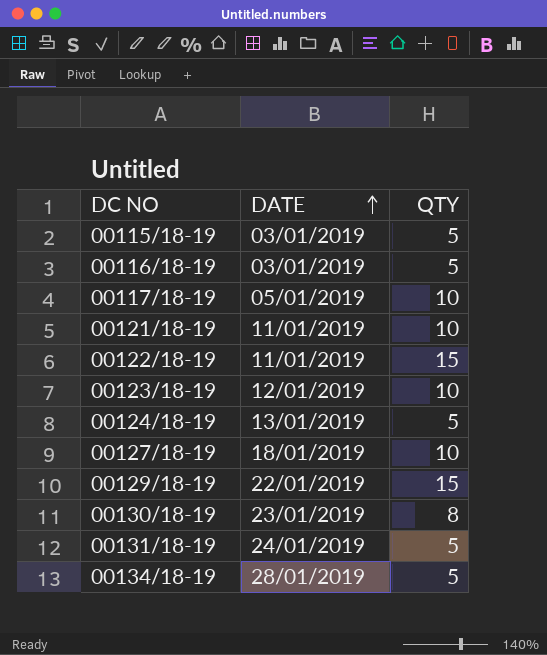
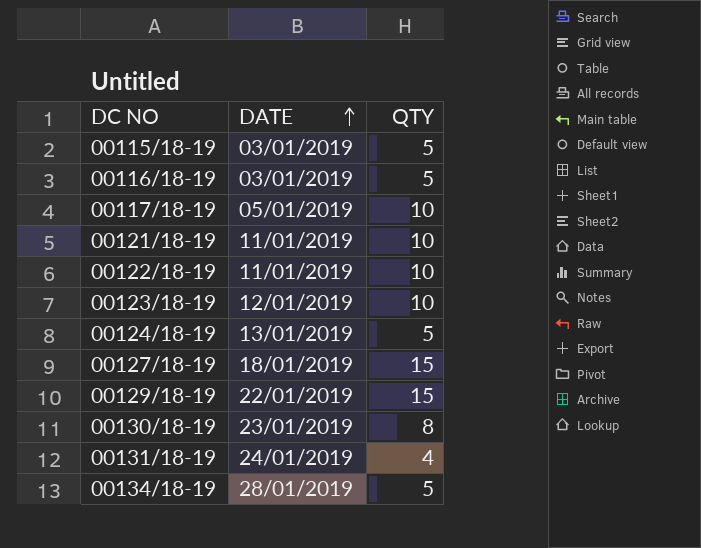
00122/18-19 | QTY: 15 -> 10
00127/18-19 | QTY: 10 -> 15
00131/18-19 | QTY: 5 -> 4

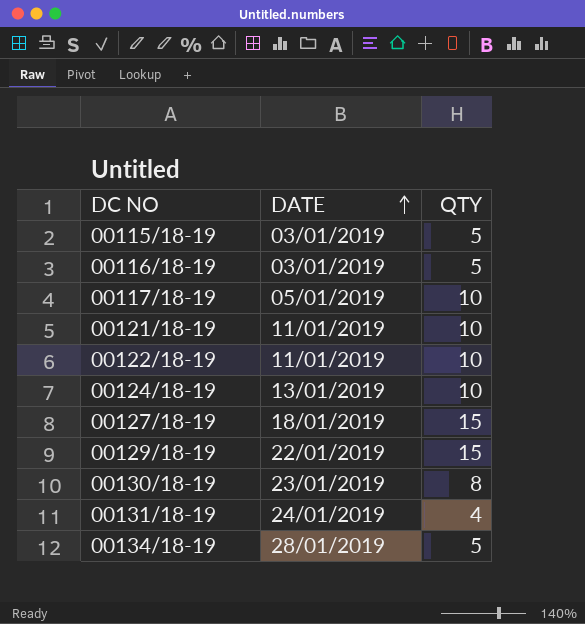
row 00123/18-19: 12/01/2019 | 10 -> none
00124/18-19 | QTY: 5 -> 10

